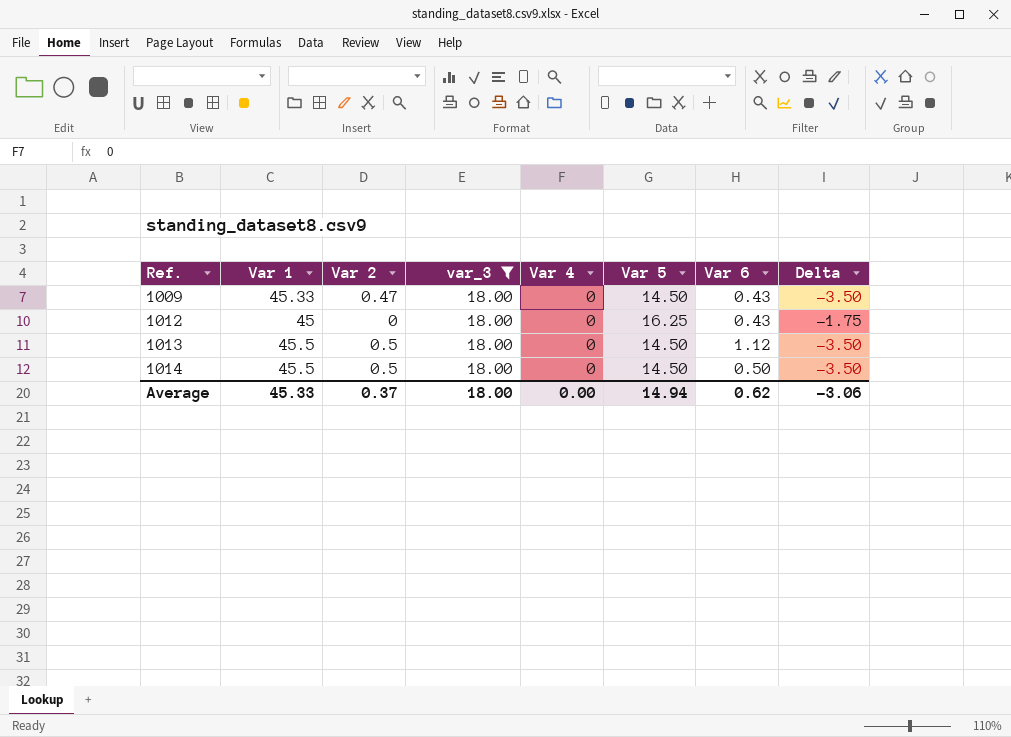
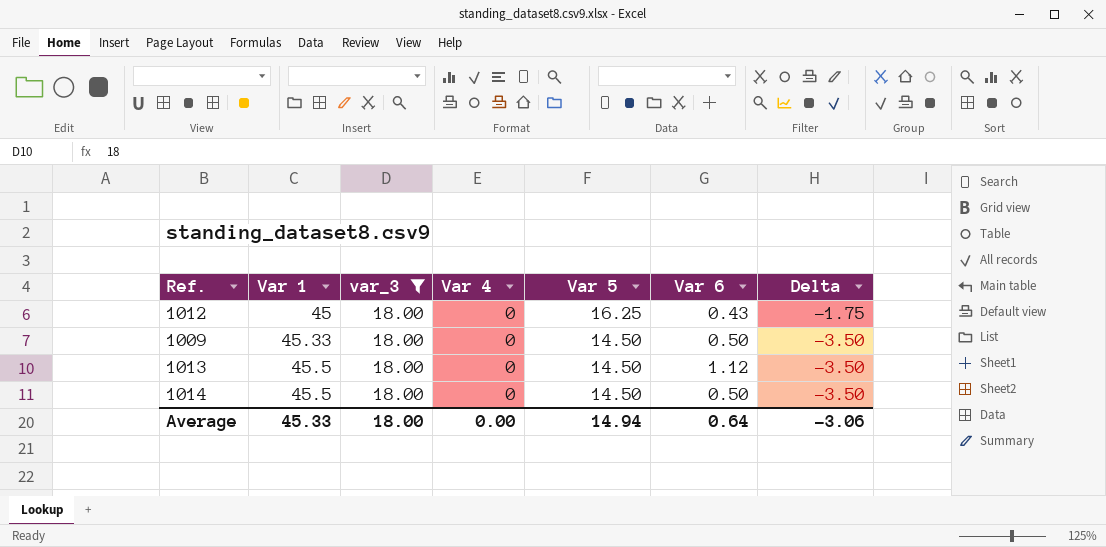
row order: Ref. ascending -> Var 1 ascending
column Var 2 | position: 3 -> none
1009 | Var 6: 0.43 -> 0.50
Average | Var 6: 0.62 -> 0.64

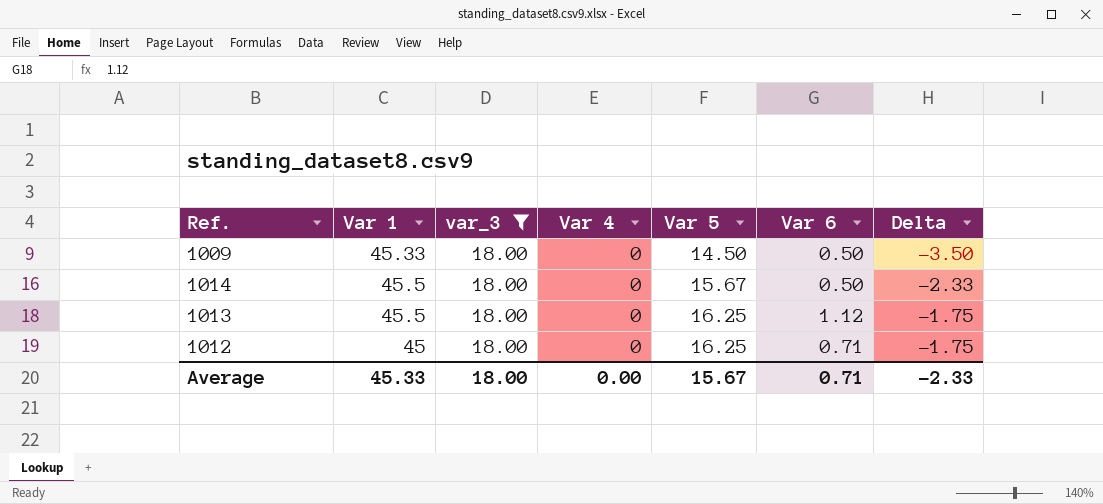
row order: Var 1 ascending -> Var 5 ascending
1014 | Var 5: 14.50 -> 15.67
1014 | Delta: -3.50 -> -2.33
1013 | Var 5: 14.50 -> 16.25
1013 | Delta: -3.50 -> -1.75
1012 | Var 6: 0.43 -> 0.71
Average | Var 5: 14.94 -> 15.67
Average | Var 6: 0.64 -> 0.71
Average | Delta: -3.06 -> -2.33

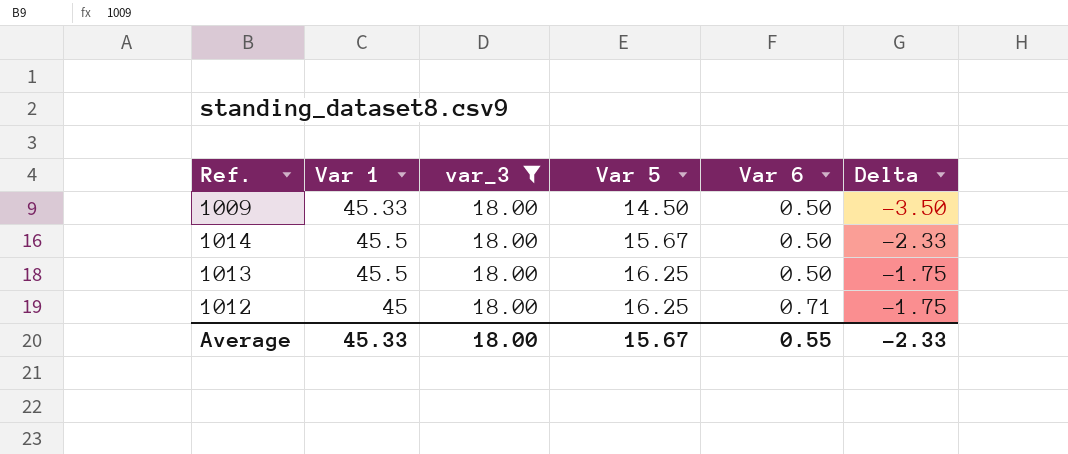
column Var 4 | position: 4 -> none
1013 | Var 6: 1.12 -> 0.50
Average | Var 6: 0.71 -> 0.55

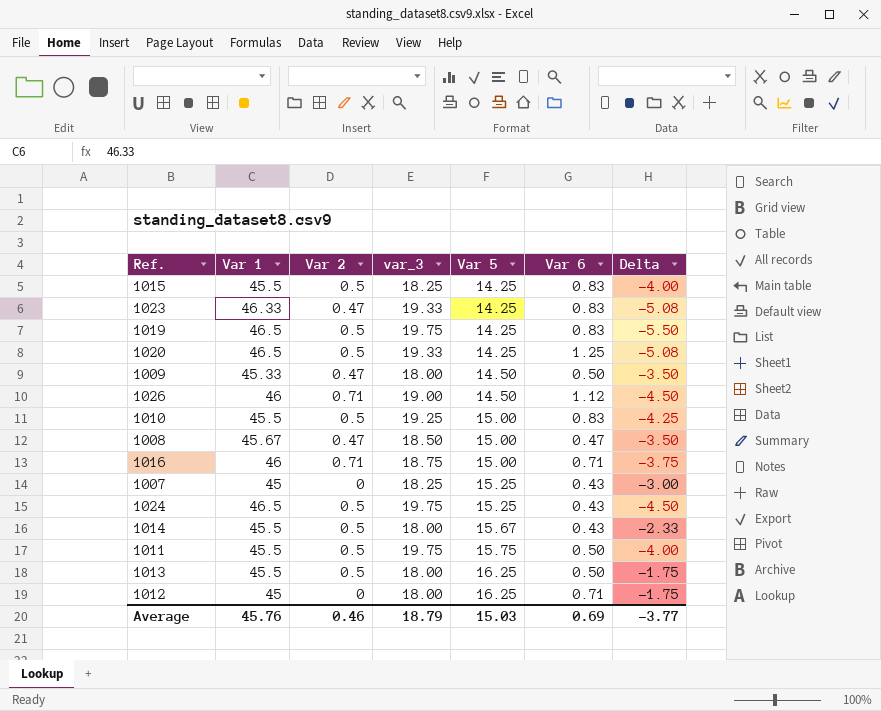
filter: var_3 = 18.00 -> none
column Var 2 | position: none -> 3
1014 | Var 6: 0.50 -> 0.43
Average | Var 1: 45.33 -> 45.76
Average | var_3: 18.00 -> 18.79
Average | Var 5: 15.67 -> 15.03
Average | Var 6: 0.55 -> 0.69
Average | Delta: -2.33 -> -3.77

